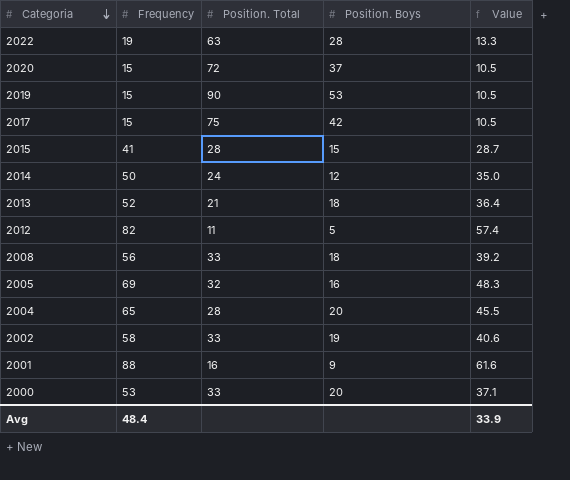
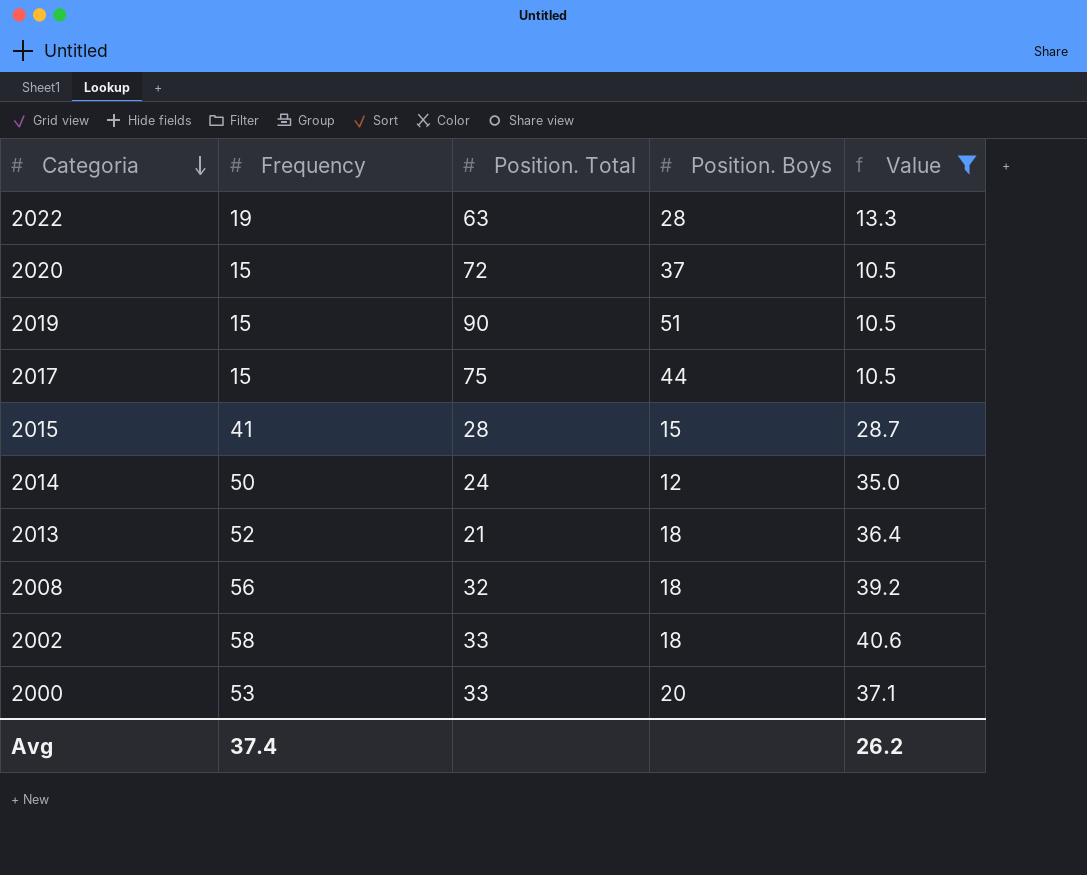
filter: none -> Value <= 40.6
2019 | Position. Boys: 53 -> 51
2017 | Position. Boys: 42 -> 44
2008 | Position. Total: 33 -> 32
2002 | Position. Boys: 19 -> 18
Avg | Frequency: 48.4 -> 37.4
Avg | Value: 33.9 -> 26.2

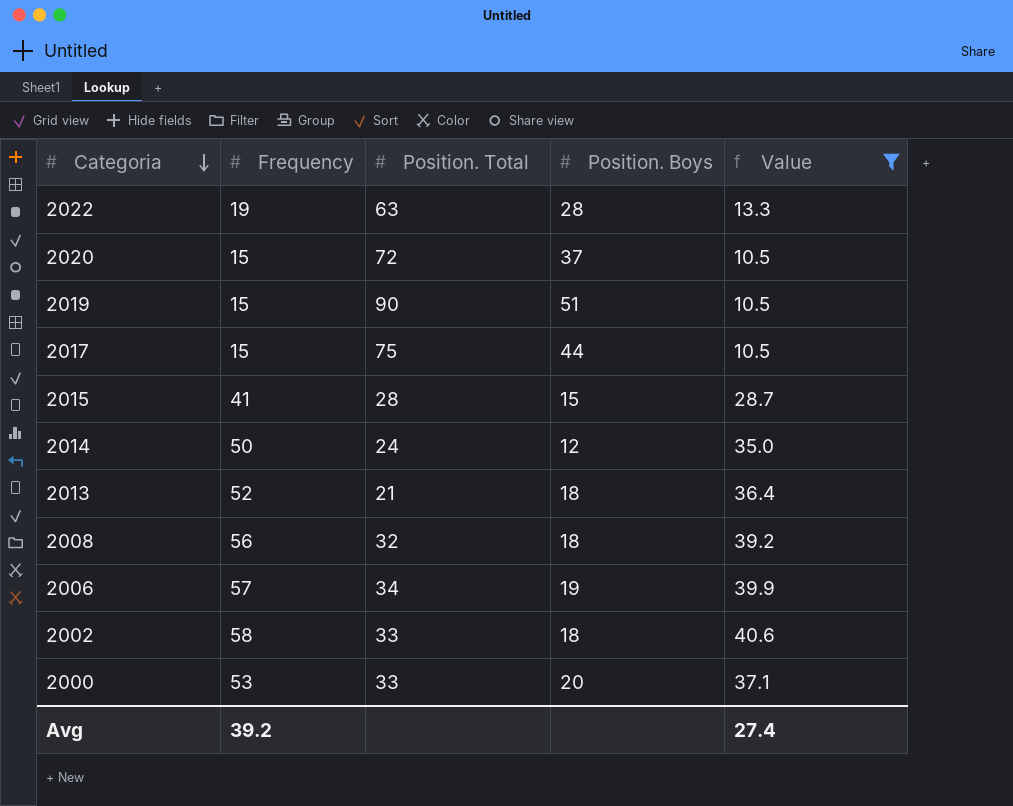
row 2006: none -> 57 | 34 | 19 | 39.9
Avg | Frequency: 37.4 -> 39.2
Avg | Value: 26.2 -> 27.4

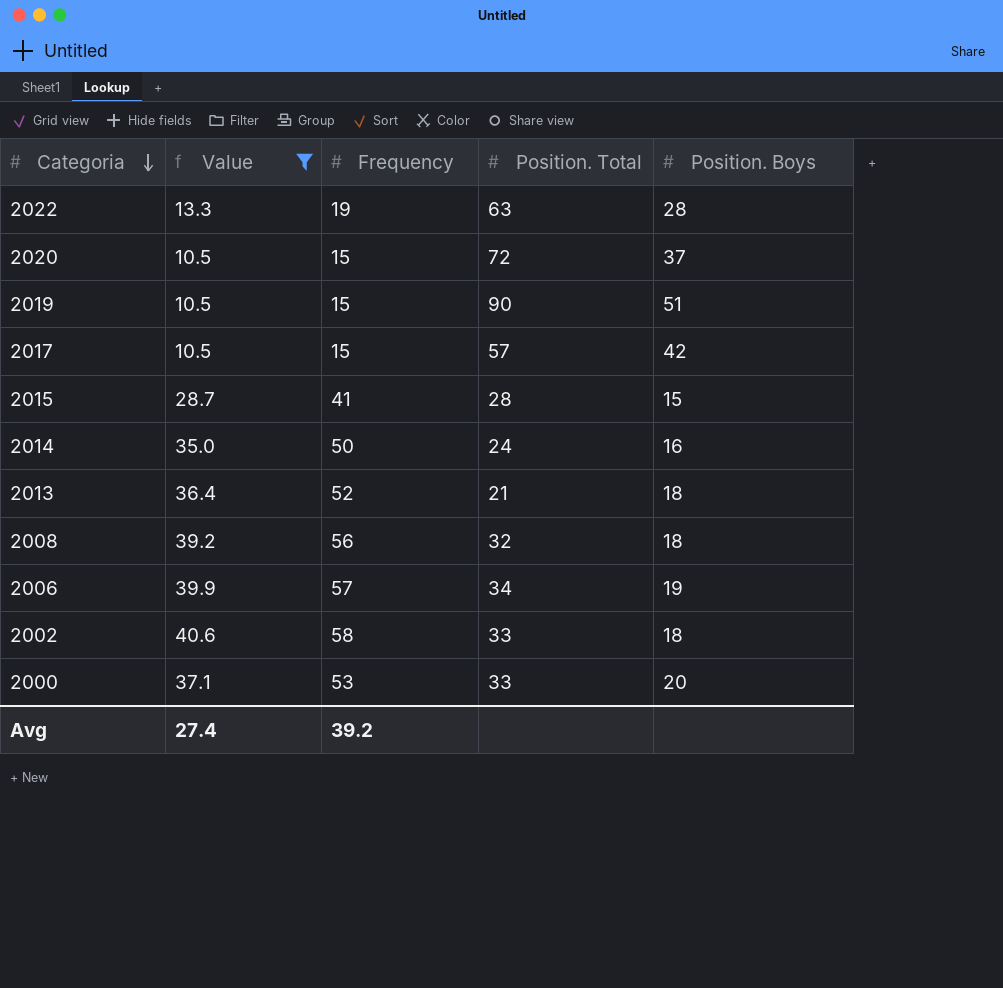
column Value | position: 5 -> 2
2017 | Position. Total: 75 -> 57
2017 | Position. Boys: 44 -> 42
2014 | Position. Boys: 12 -> 16

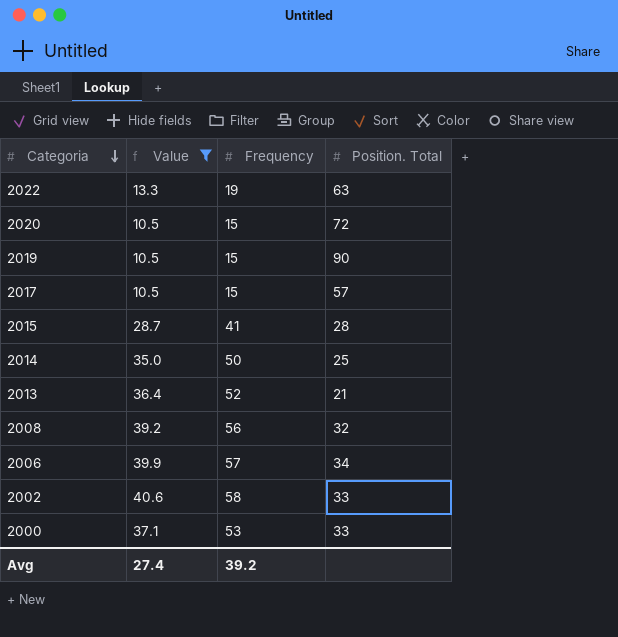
column Position. Boys | position: 5 -> none
2014 | Position. Total: 24 -> 25

